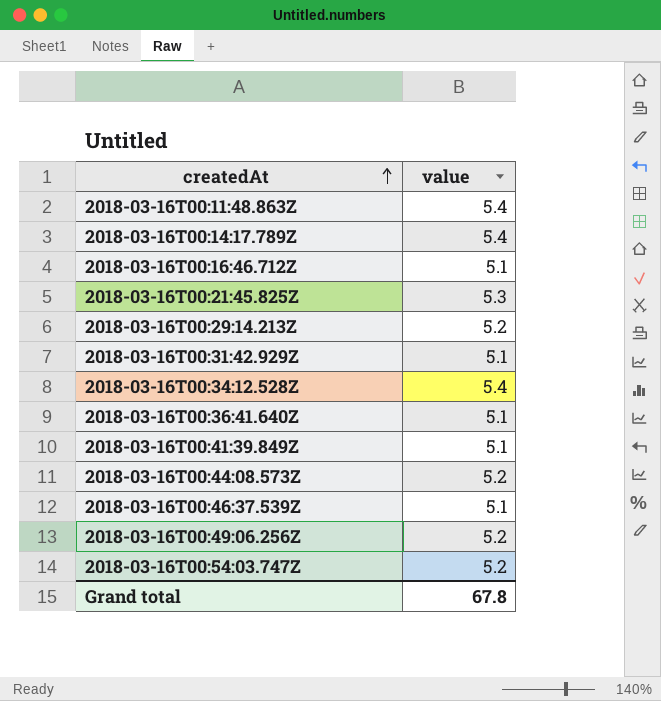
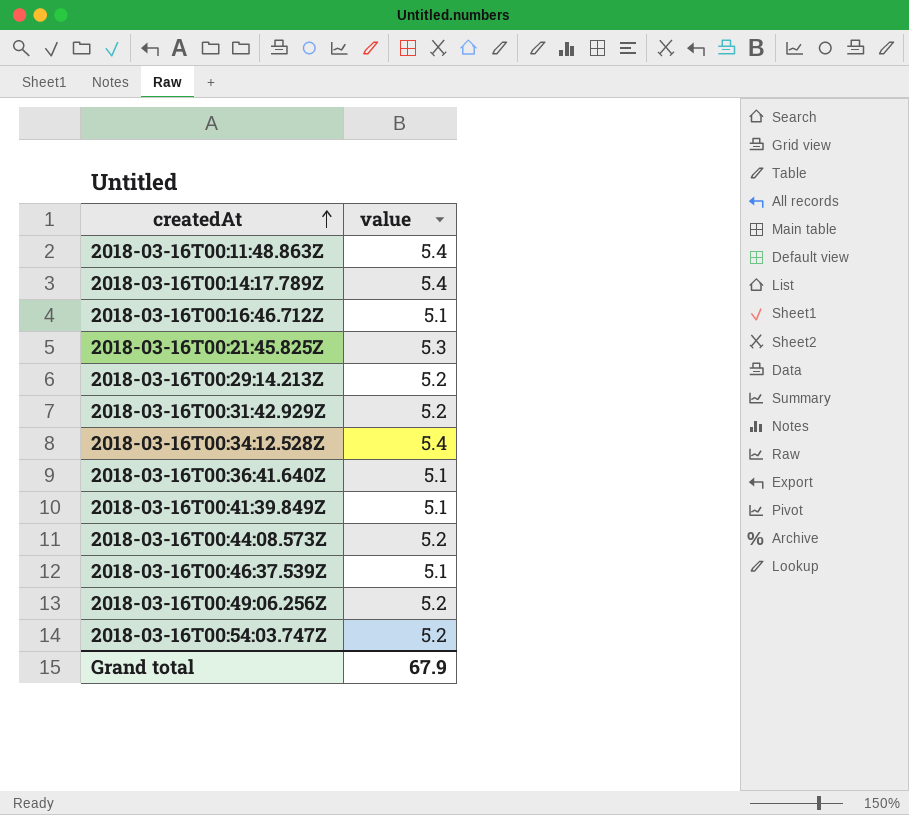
2018-03-16T00:31:42.929Z | value: 5.1 -> 5.2
Grand total | value: 67.8 -> 67.9

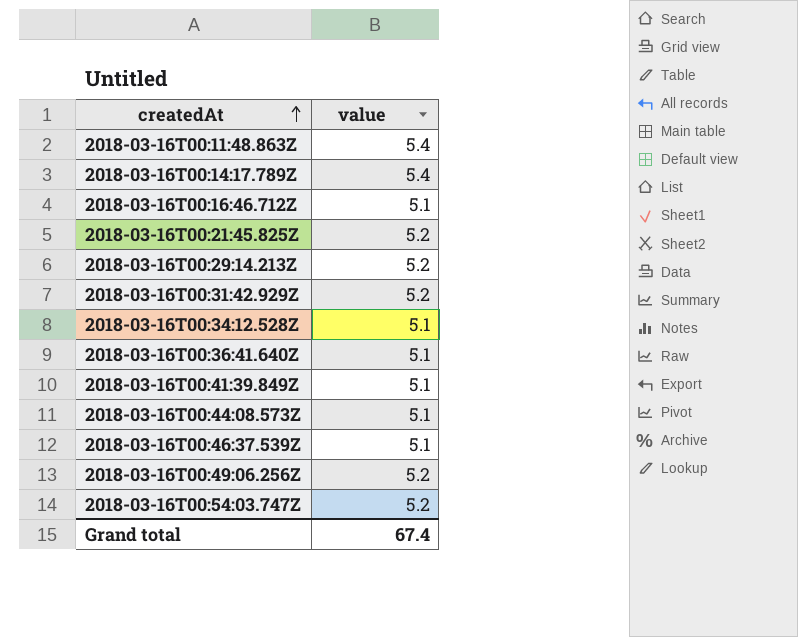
2018-03-16T00:21:45.825Z | value: 5.3 -> 5.2
2018-03-16T00:34:12.528Z | value: 5.4 -> 5.1
2018-03-16T00:44:08.573Z | value: 5.2 -> 5.1
Grand total | value: 67.9 -> 67.4

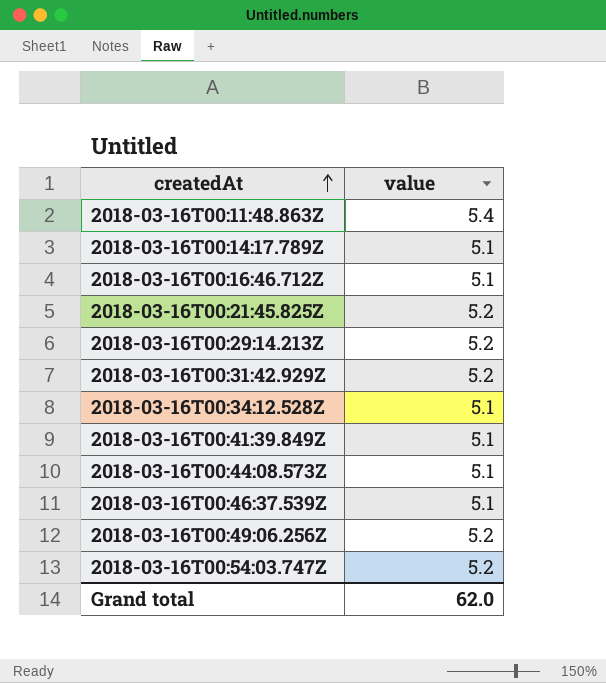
row 2018-03-16T00:36:41.640Z: 5.1 -> none
2018-03-16T00:14:17.789Z | value: 5.4 -> 5.1
Grand total | value: 67.4 -> 62.0

